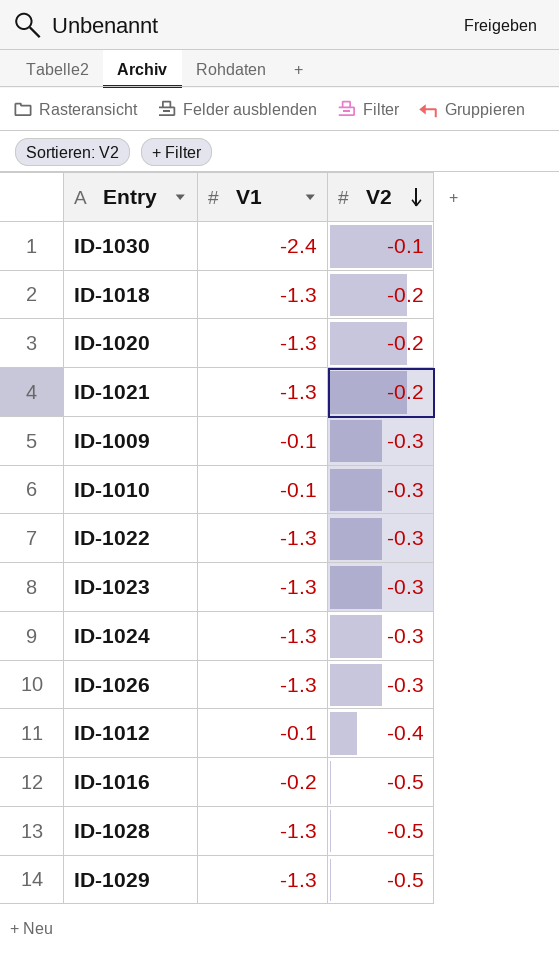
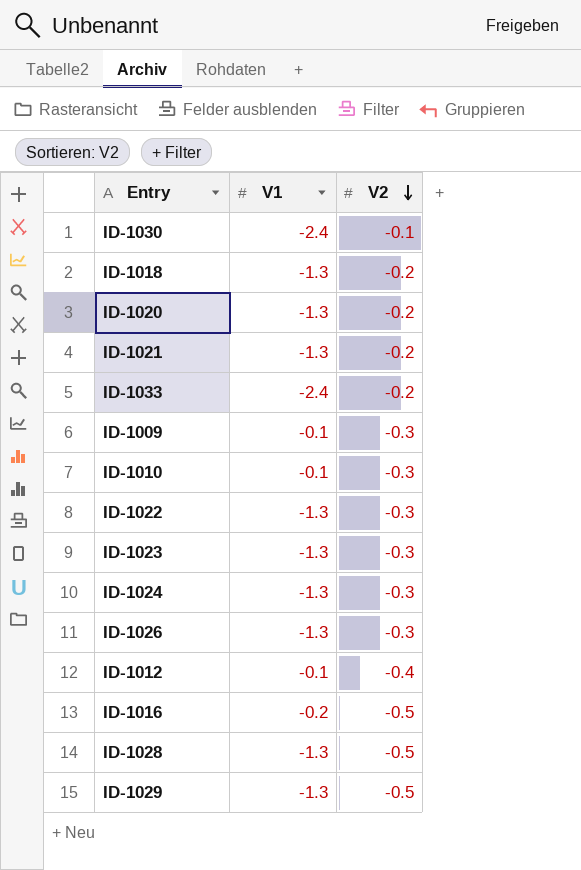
row ID-1033: none -> -2.4 | -0.2

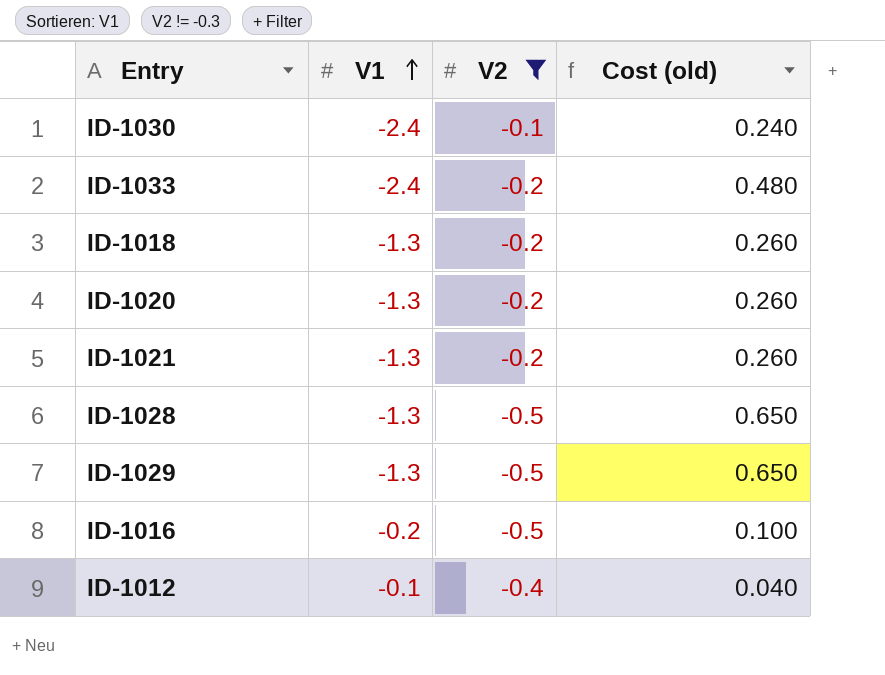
filter: none -> V2 != -0.3
row order: V2 descending -> V1 ascending
column Cost (old) | formula: none -> [V1] * [V2]

